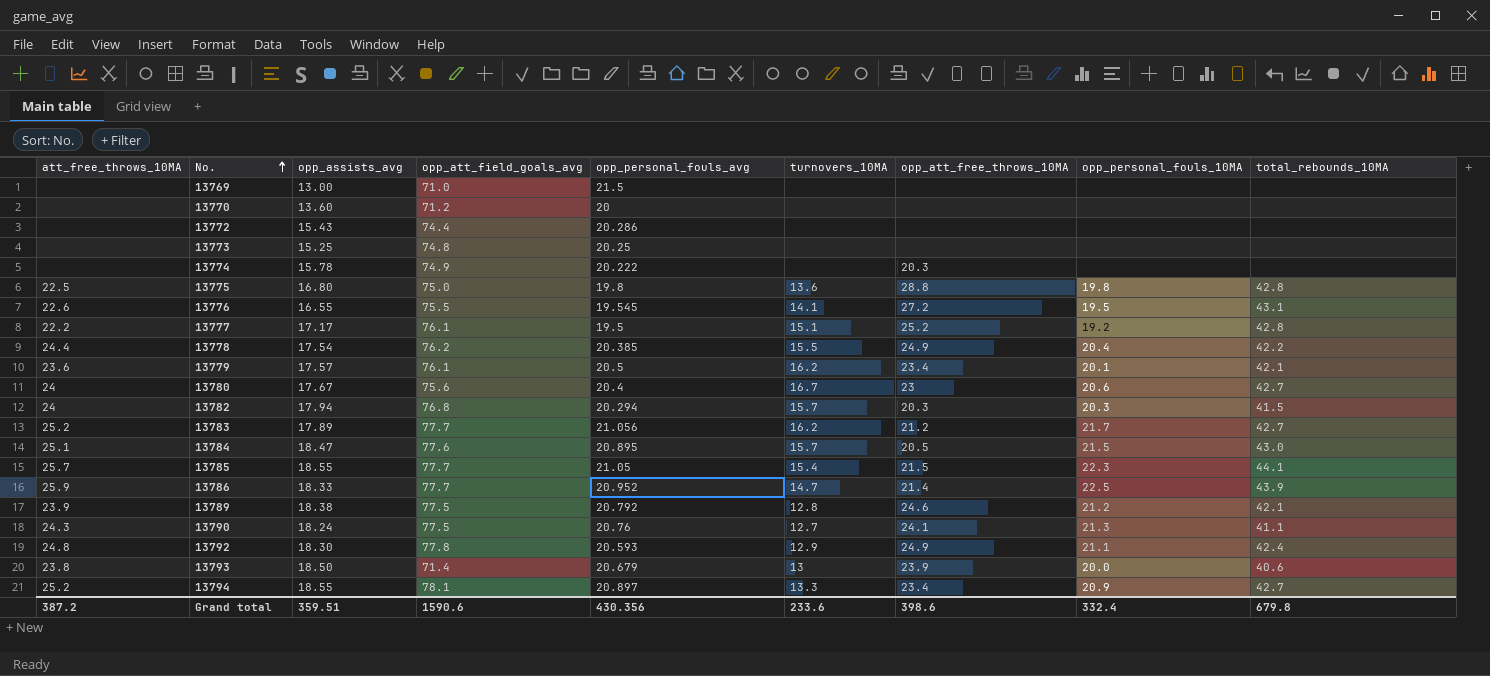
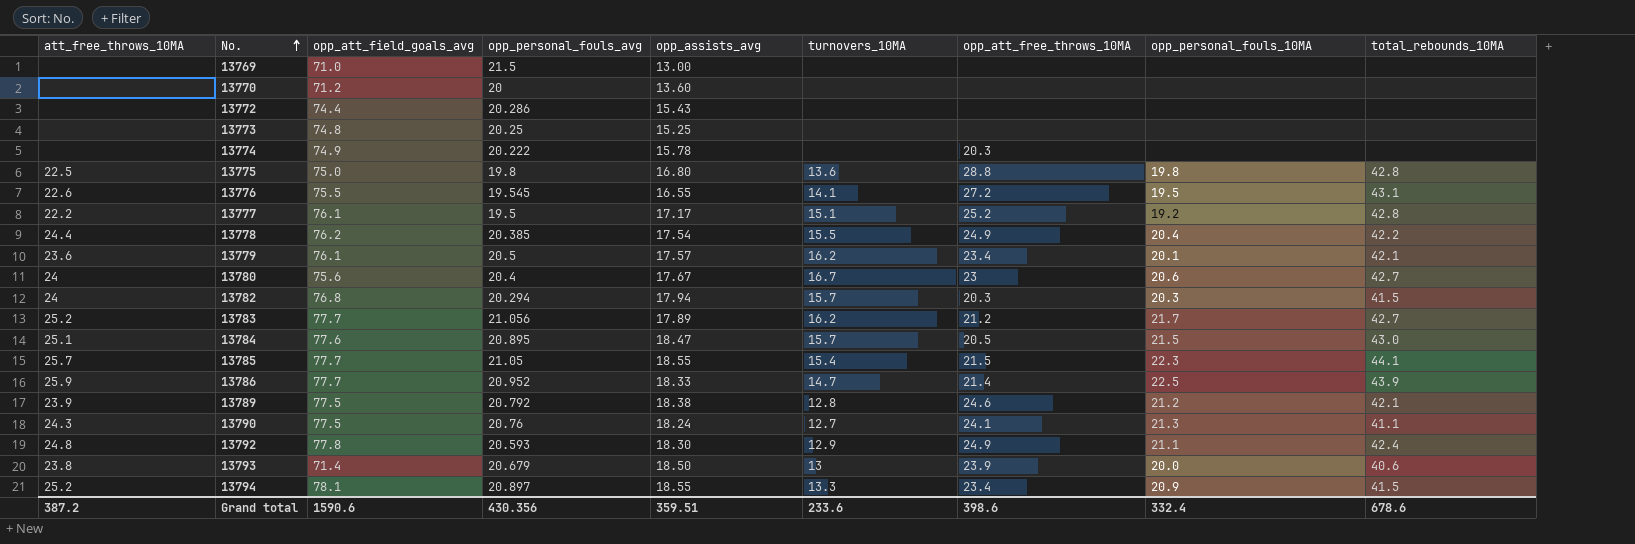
column opp_assists_avg | position: 3 -> 5
13794 | total_rebounds_10MA: 42.7 -> 41.5
Grand total | total_rebounds_10MA: 679.8 -> 678.6

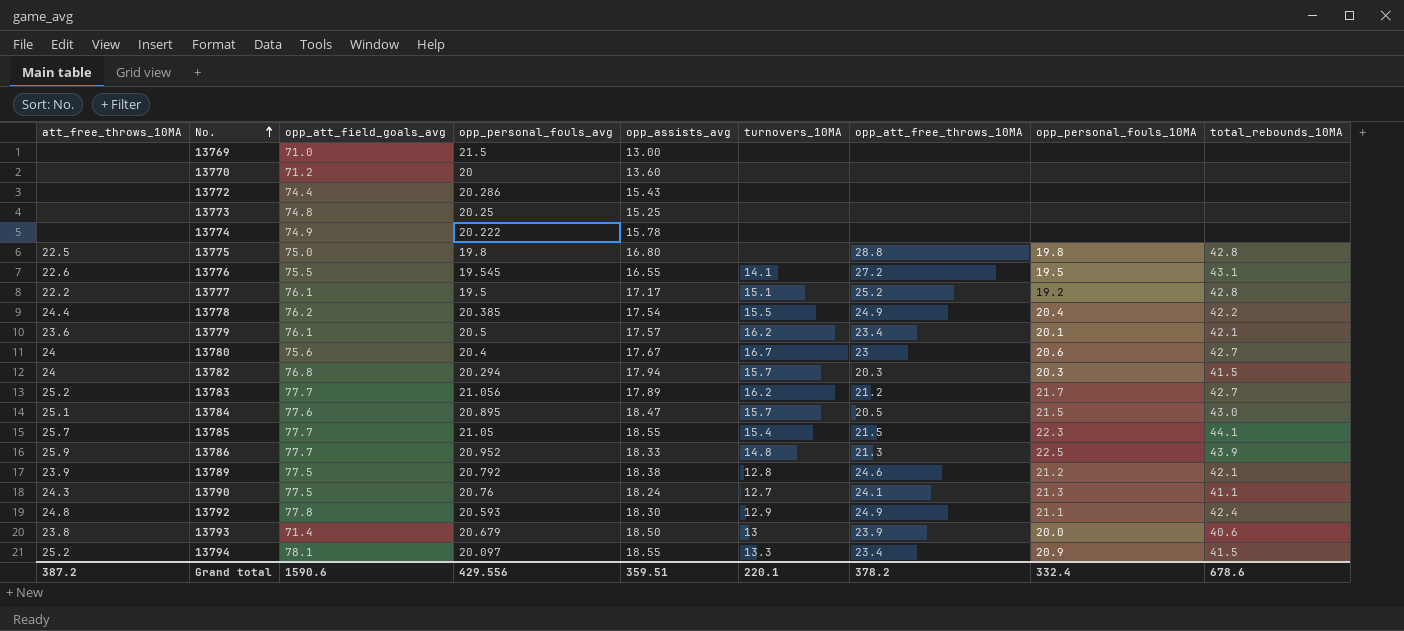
13774 | opp_att_free_throws_10MA: 20.3 -> none
13775 | turnovers_10MA: 13.6 -> none
13786 | turnovers_10MA: 14.7 -> 14.8
13786 | opp_att_free_throws_10MA: 21.4 -> 21.3
13794 | opp_personal_fouls_avg: 20.897 -> 20.097
Grand total | opp_personal_fouls_avg: 430.356 -> 429.556
Grand total | turnovers_10MA: 233.6 -> 220.1
Grand total | opp_att_free_throws_10MA: 398.6 -> 378.2

